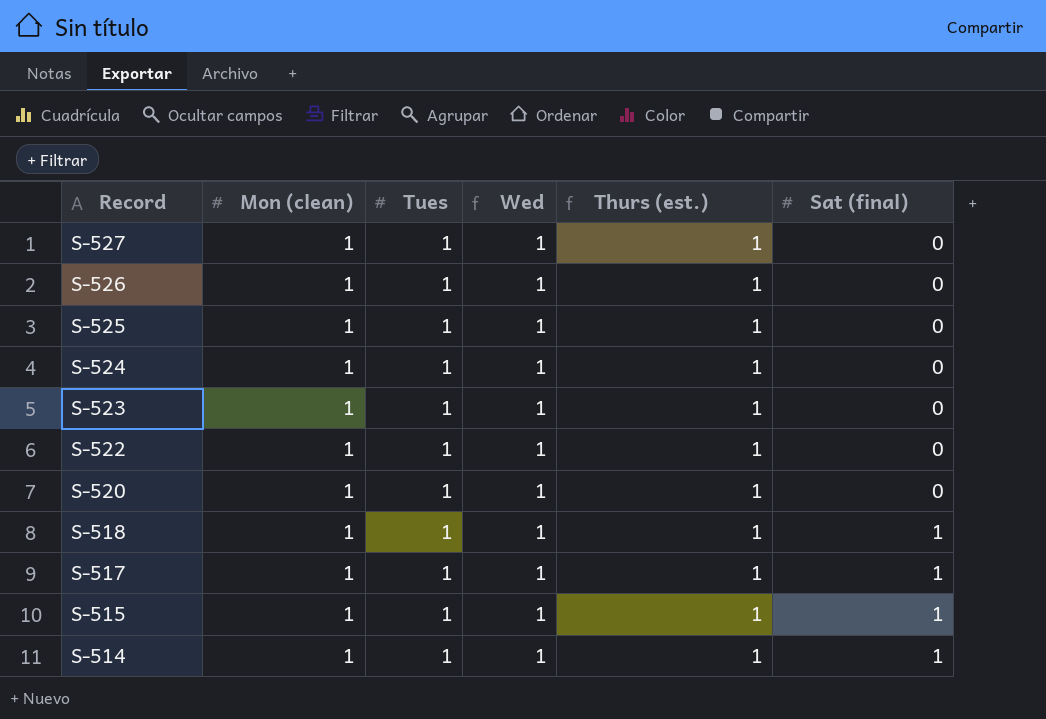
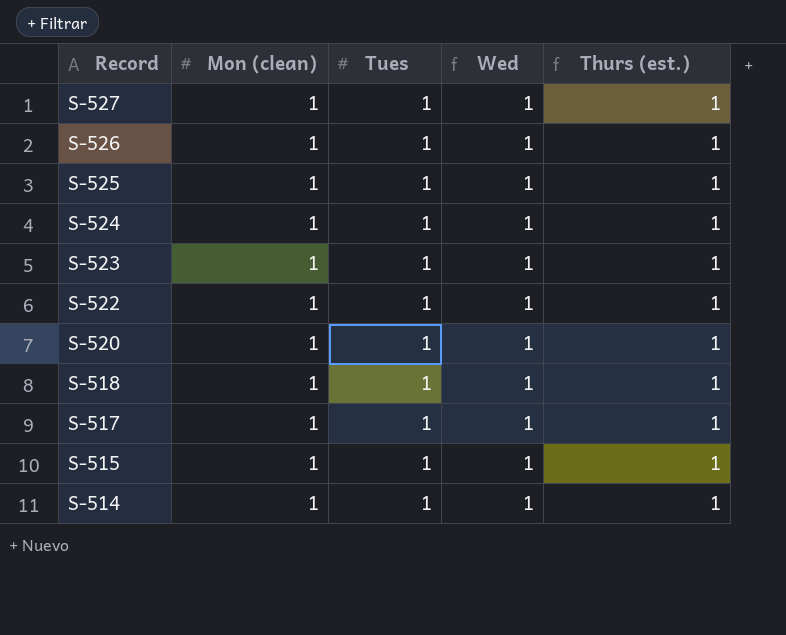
column Sat (final) | position: 6 -> none

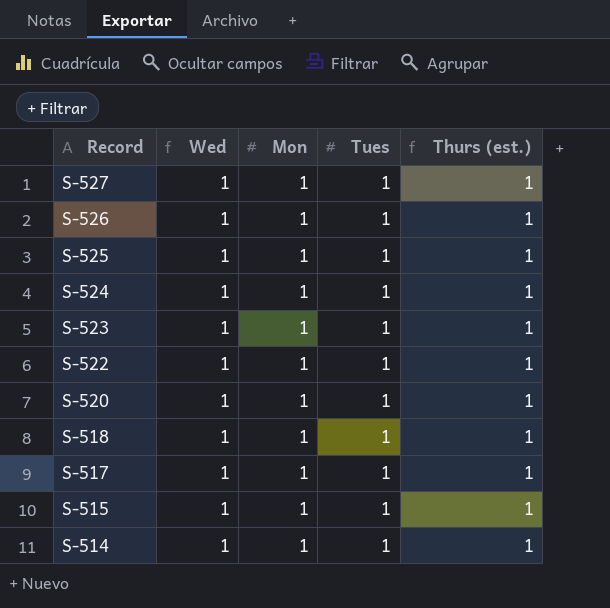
column Wed | position: 4 -> 2
column name: Mon (clean) -> Mon

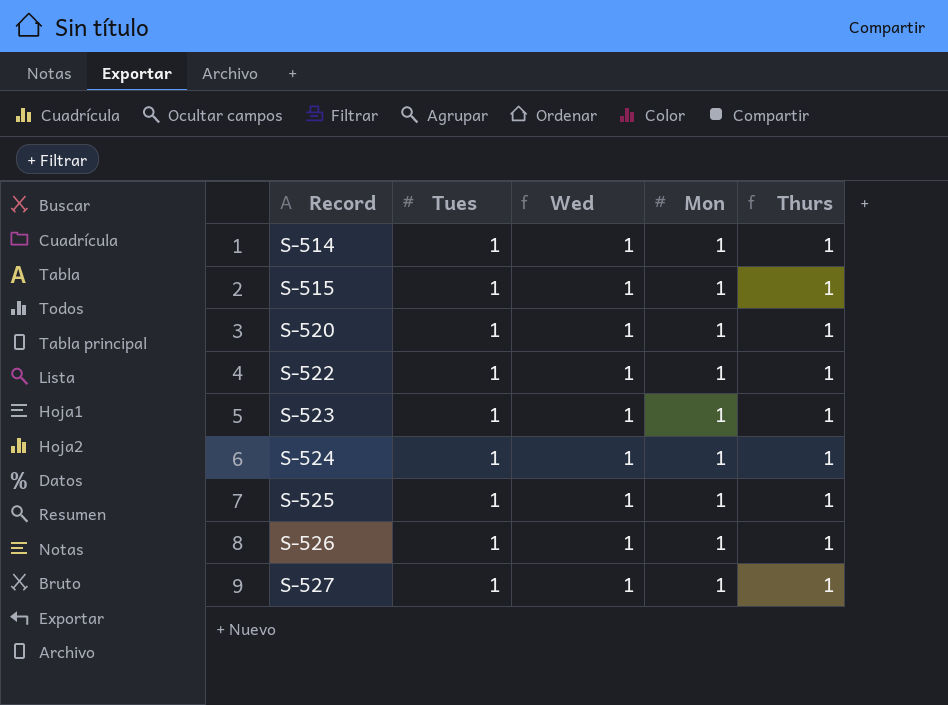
row order: Record descending -> Record ascending
column Tues | position: 4 -> 2
column name: Thurs (est.) -> Thurs
row S-518: 1 | 1 | 1 | 1 -> none
row S-517: 1 | 1 | 1 | 1 -> none

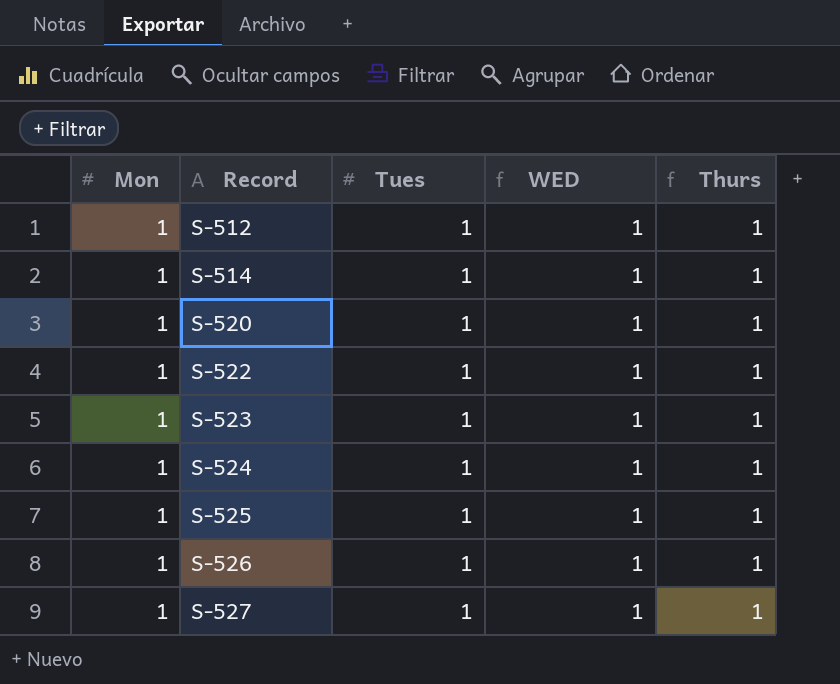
column Mon | position: 4 -> 1
column name: Wed -> WED
row S-515: 1 | 1 | 1 | 1 -> none
row S-512: none -> 1 | 1 | 1 | 1

